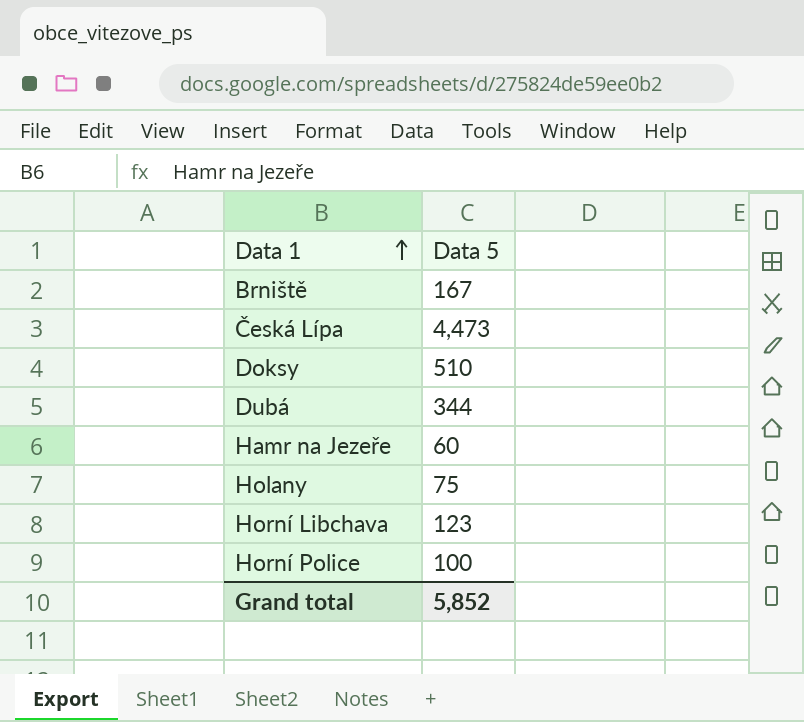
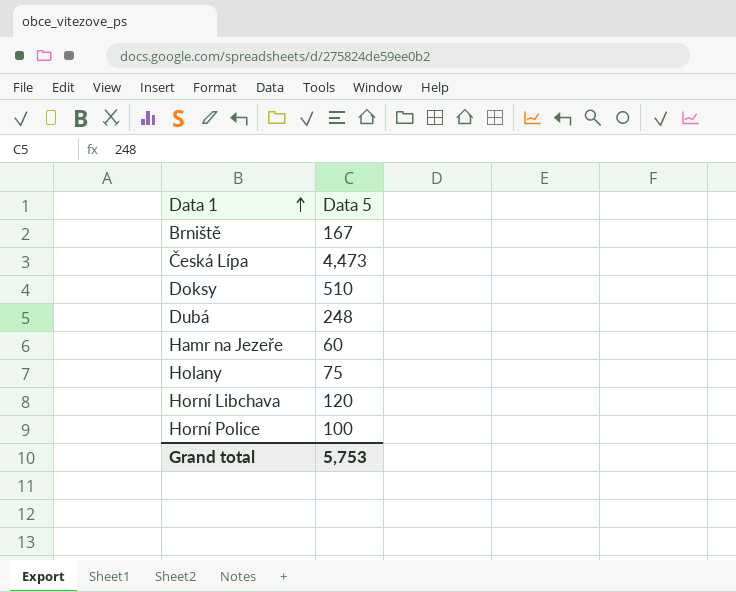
Dubá | Data 5: 344 -> 248
Horní Libchava | Data 5: 123 -> 120
Grand total | Data 5: 5,852 -> 5,753

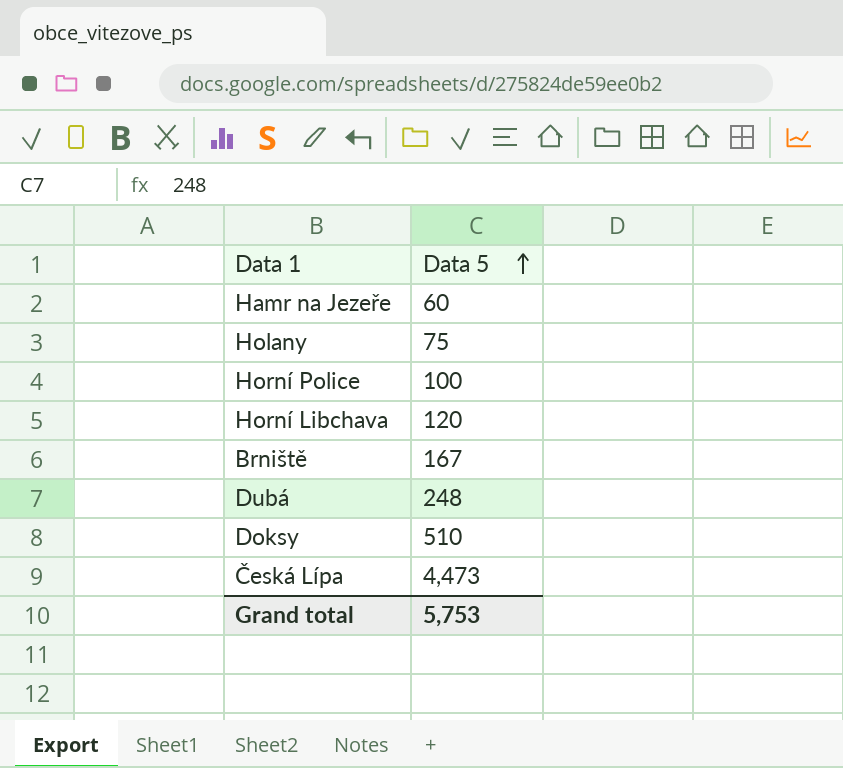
row order: Data 1 ascending -> Data 5 ascending

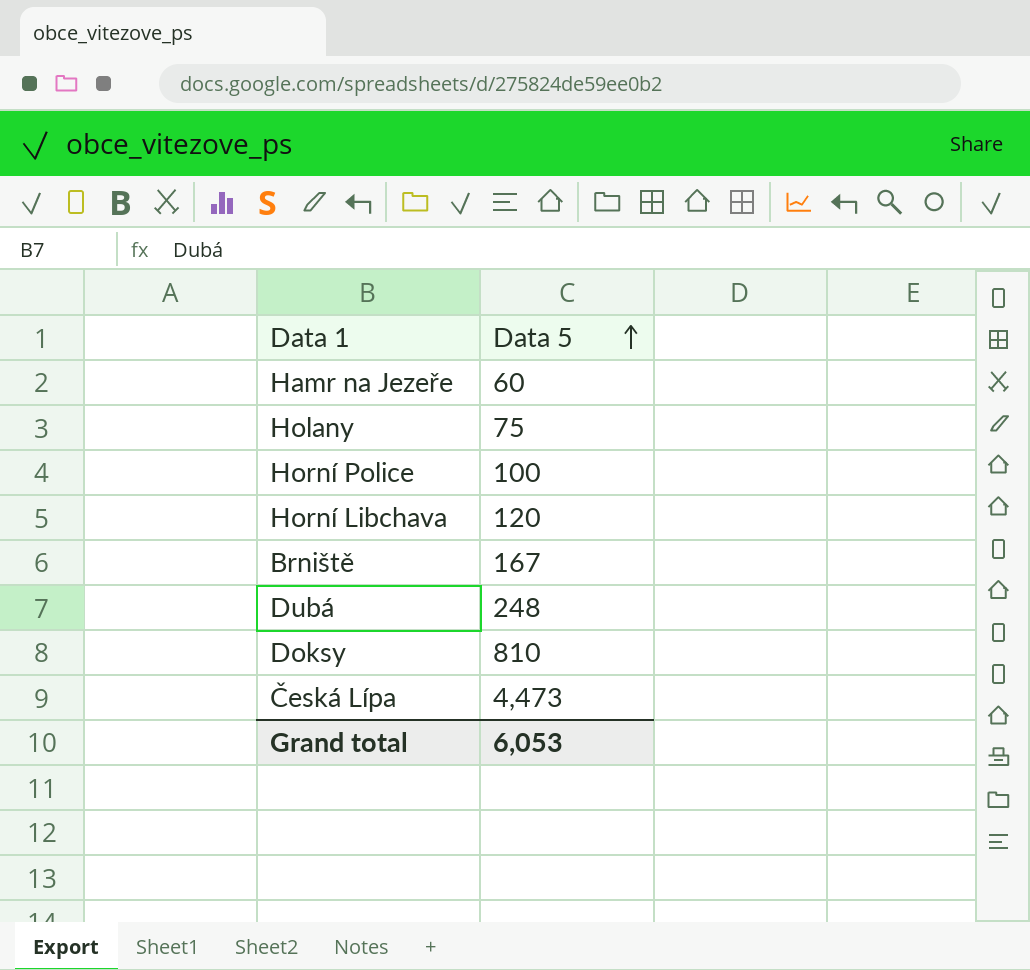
Doksy | Data 5: 510 -> 810
Grand total | Data 5: 5,753 -> 6,053

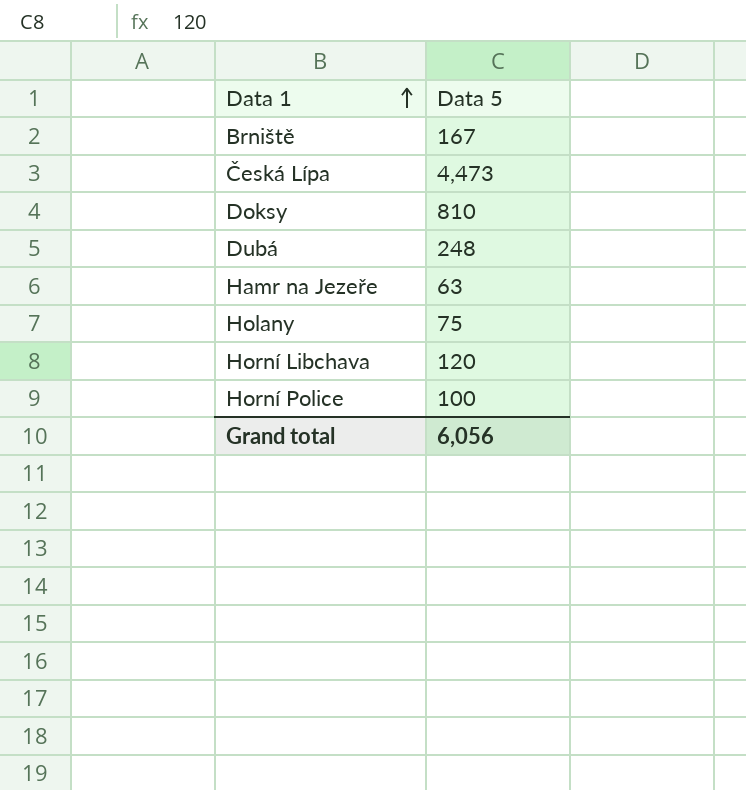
row order: Data 5 ascending -> Data 1 ascending
Hamr na Jezeře | Data 5: 60 -> 63
Grand total | Data 5: 6,053 -> 6,056

